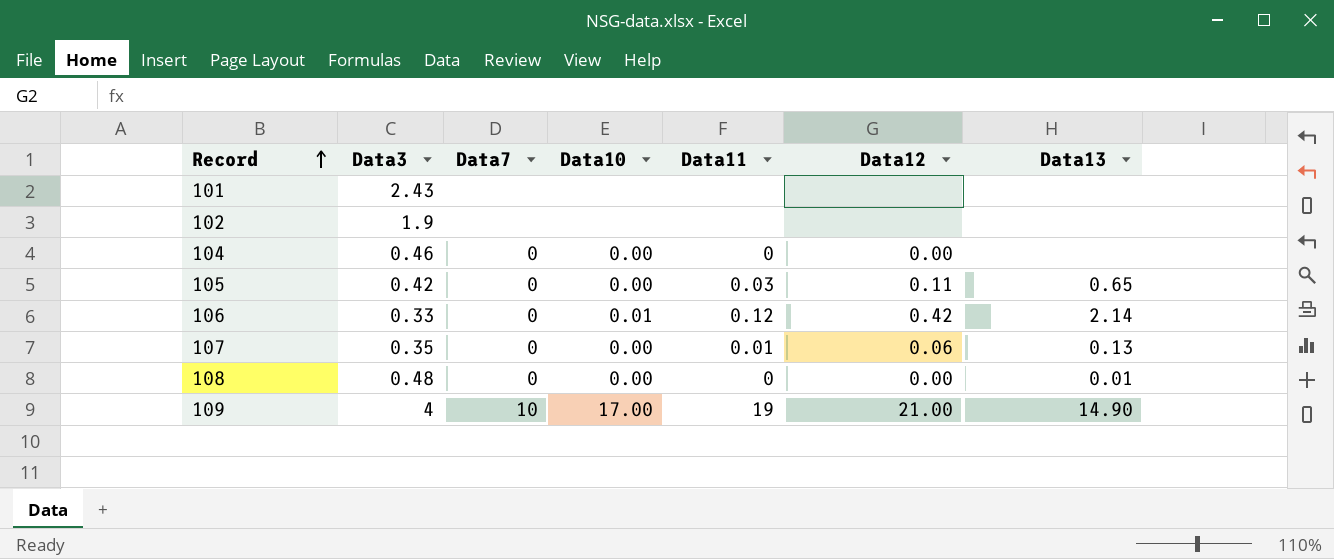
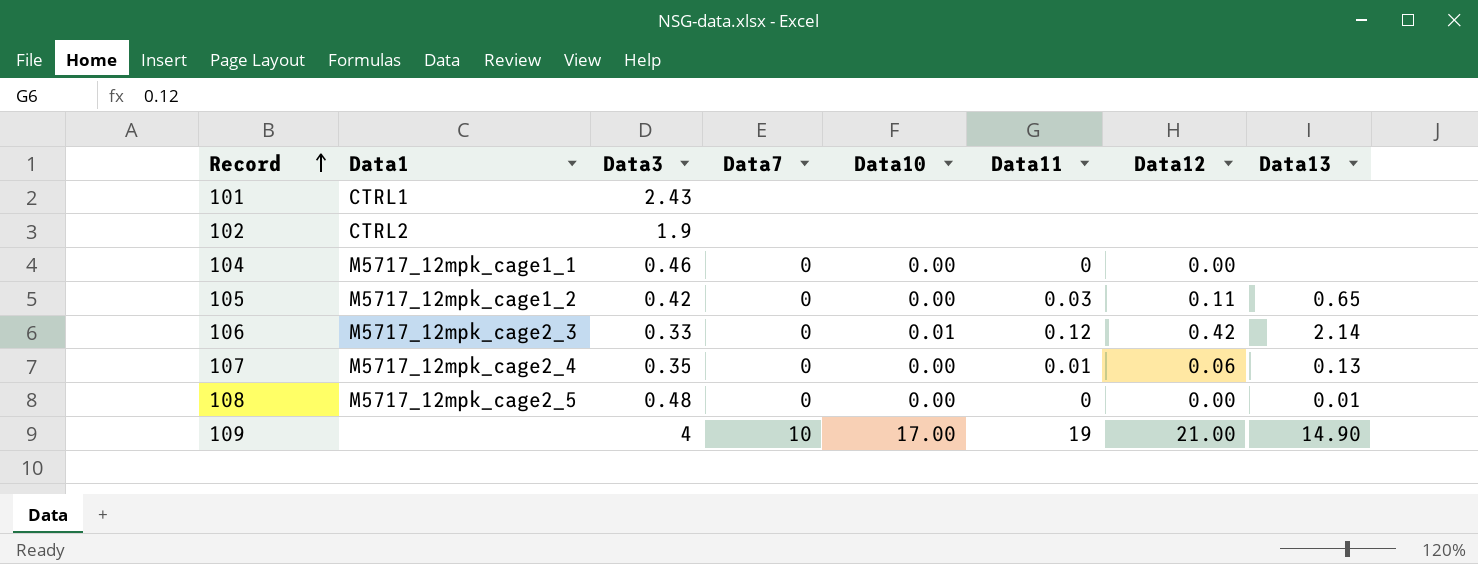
column Data1 | position: none -> 2

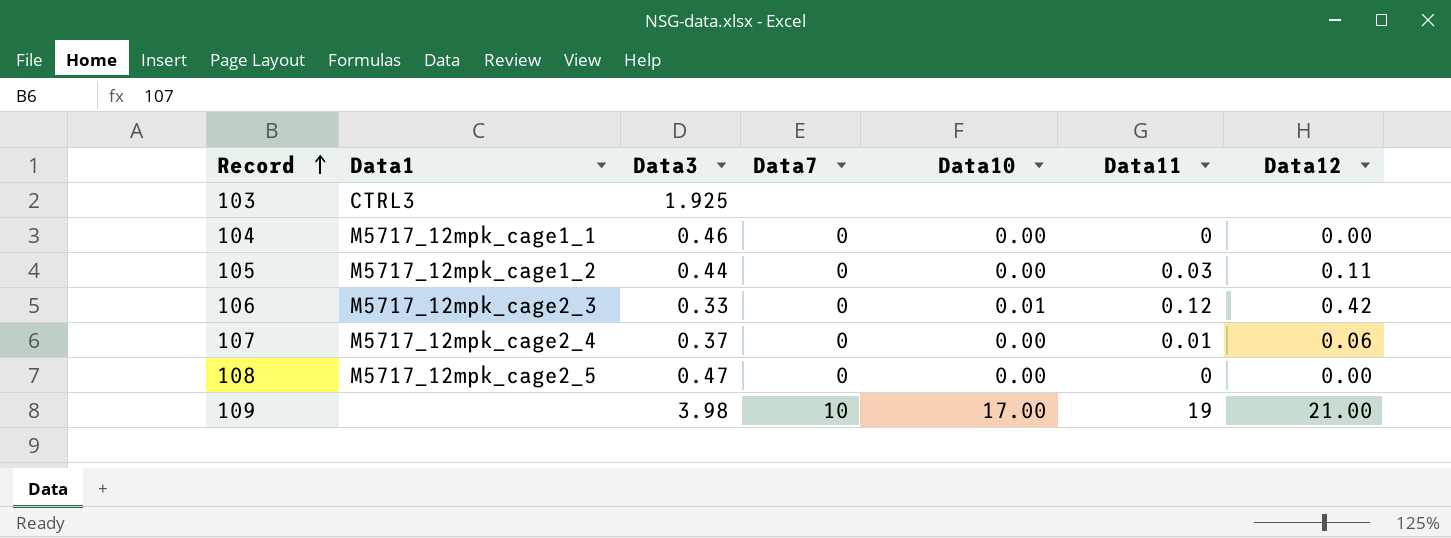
column Data13 | position: 8 -> none
row 101: CTRL1 | 2.43 | none | none | none | none | none -> none
row 102: CTRL2 | 1.9 | none | none | none | none | none -> none
row 103: none -> CTRL3 | 1.925 | none | none | none | none
105 | Data3: 0.42 -> 0.44
107 | Data3: 0.35 -> 0.37
108 | Data3: 0.48 -> 0.47
109 | Data3: 4 -> 3.98

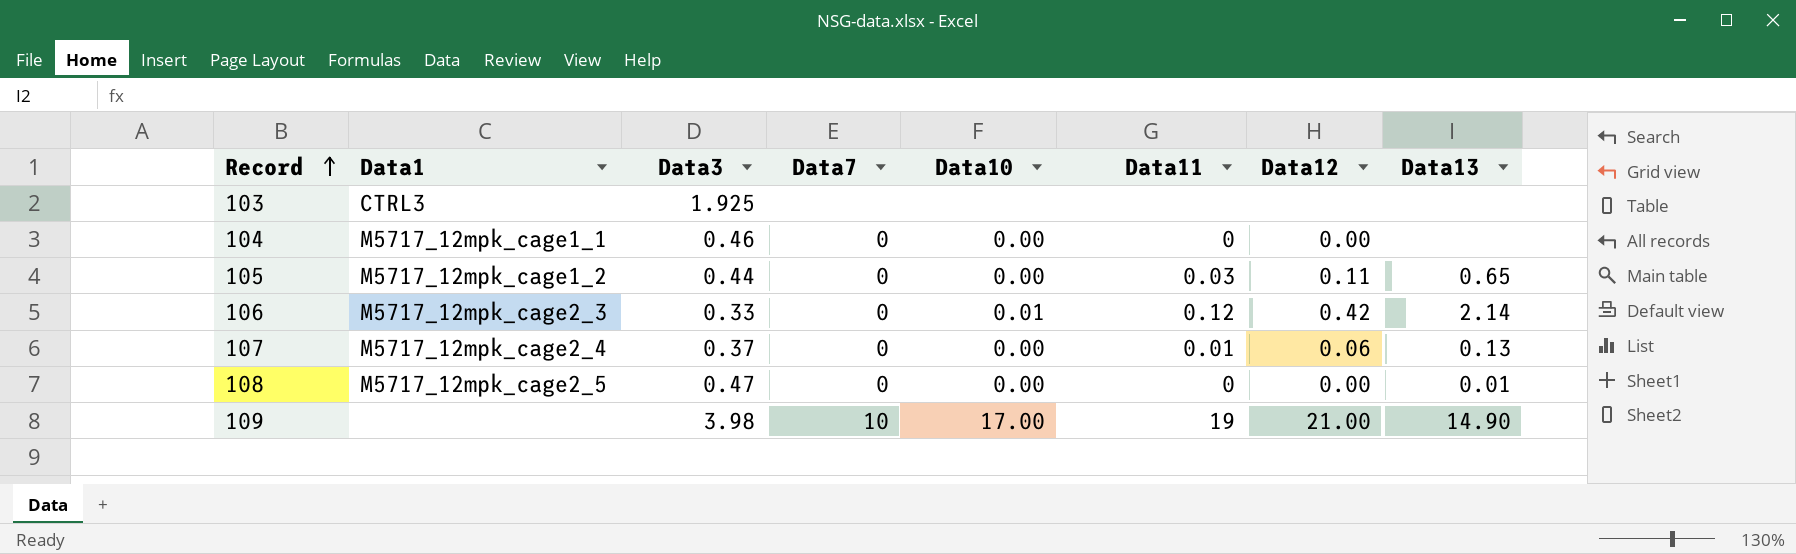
column Data13 | position: none -> 8

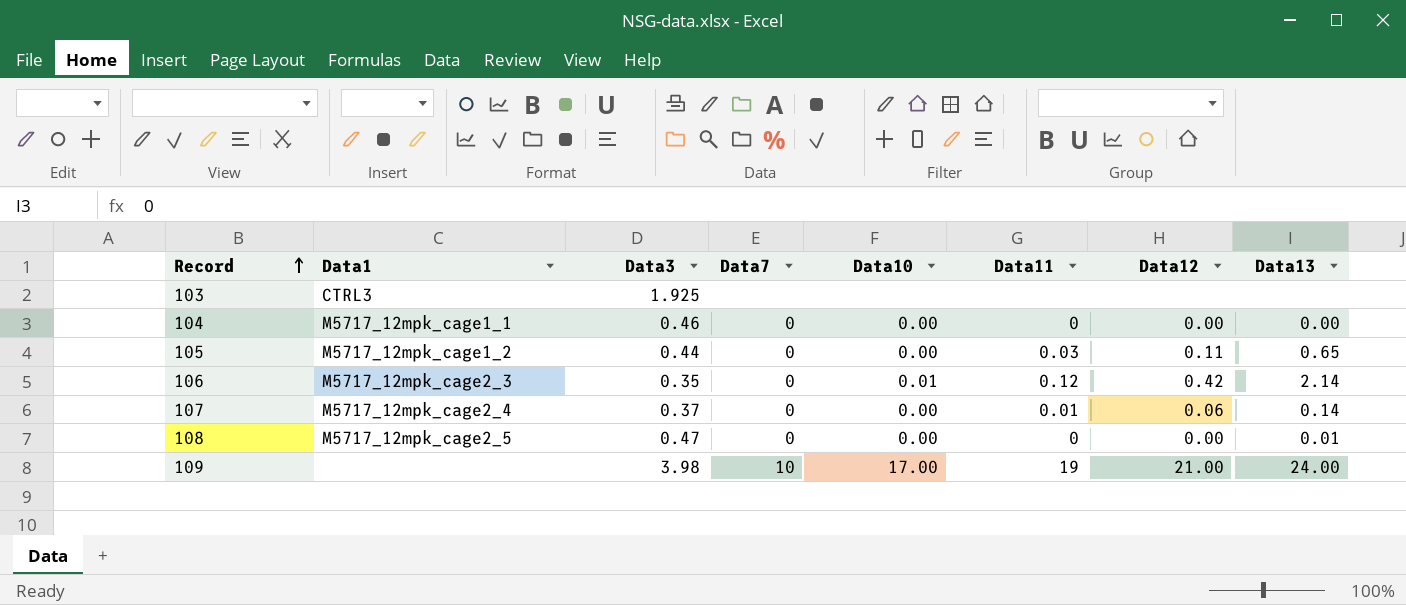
104 | Data13: none -> 0.00
106 | Data3: 0.33 -> 0.35
107 | Data13: 0.13 -> 0.14
109 | Data13: 14.90 -> 24.00

